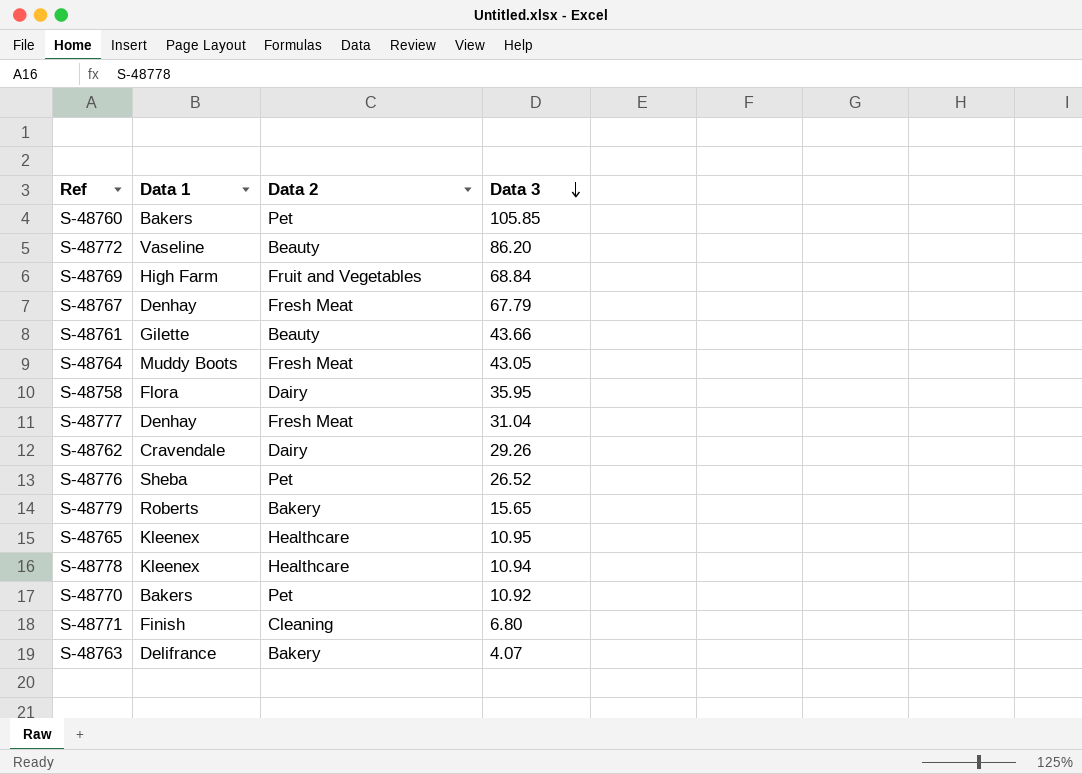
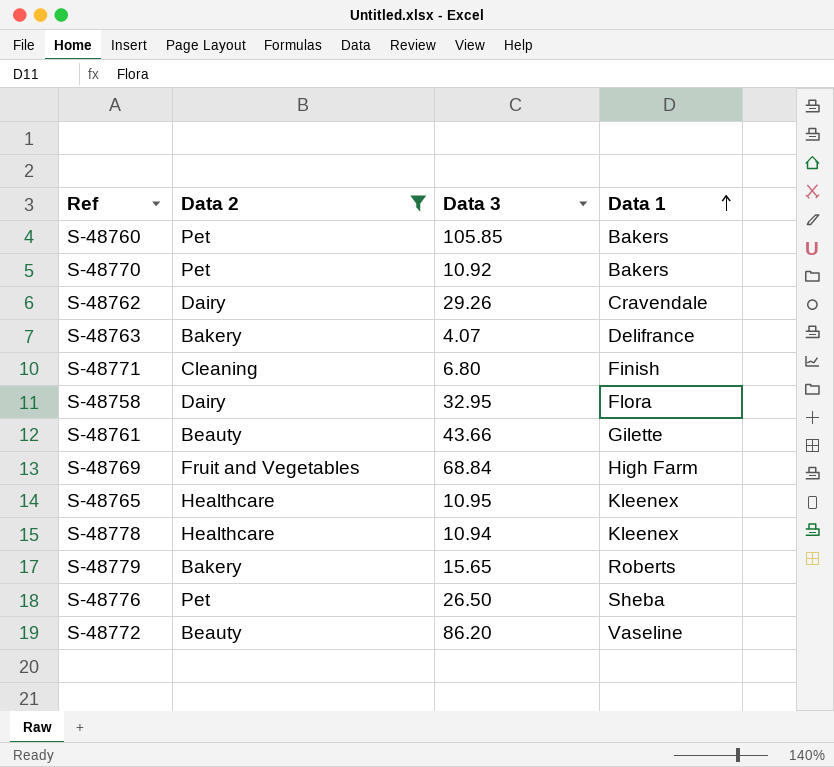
filter: none -> Data 2 != Fresh Meat
row order: Data 3 descending -> Data 1 ascending
column Data 1 | position: 2 -> 4
S-48758 | Data 3: 35.95 -> 32.95
S-48776 | Data 3: 26.52 -> 26.50

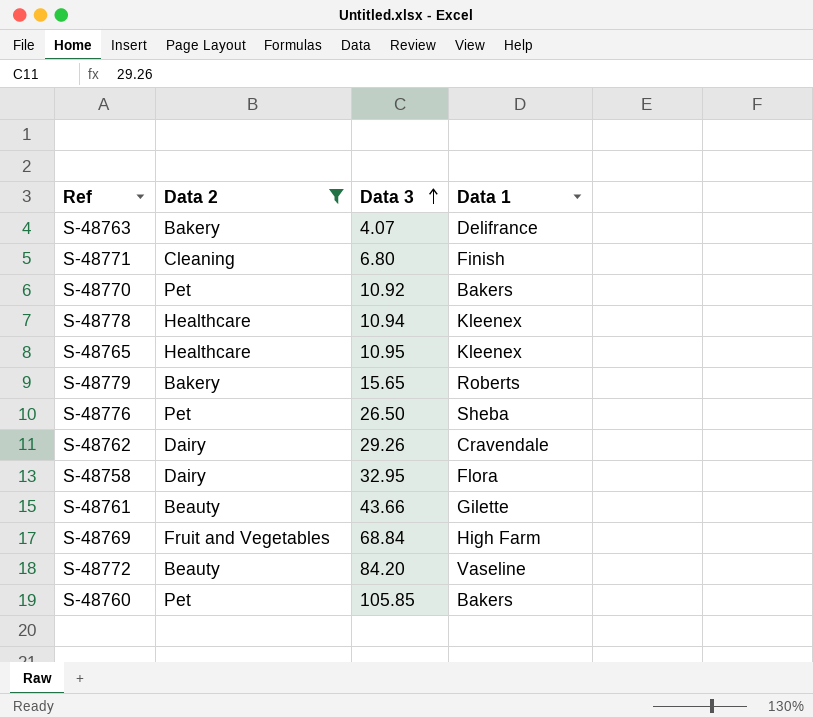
row order: Data 1 ascending -> Data 3 ascending
S-48772 | Data 3: 86.20 -> 84.20

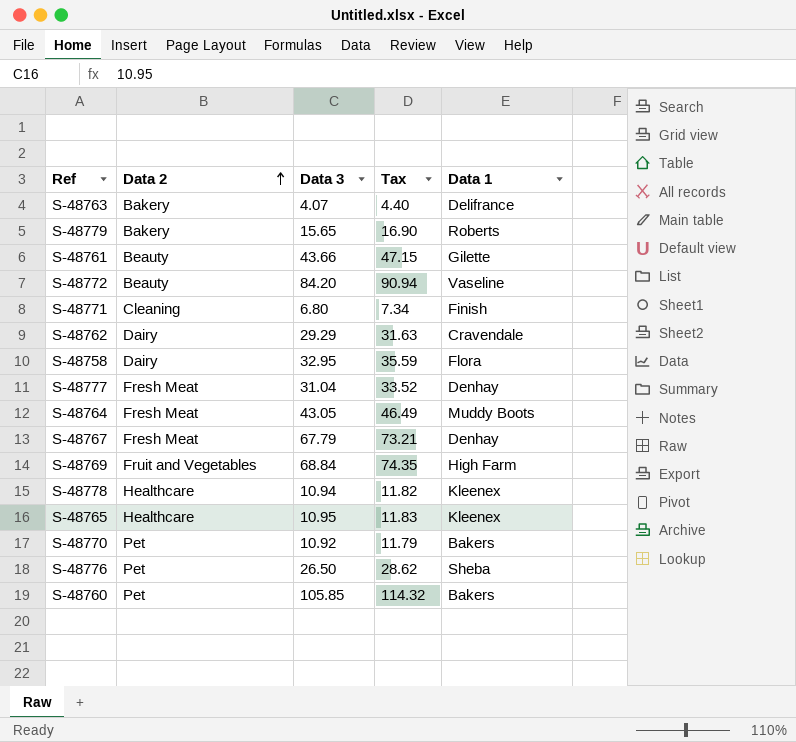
filter: Data 2 != Fresh Meat -> none
row order: Data 3 ascending -> Data 2 ascending
column Tax | formula: none -> [Data 3] * 1.08
S-48762 | Data 3: 29.26 -> 29.29

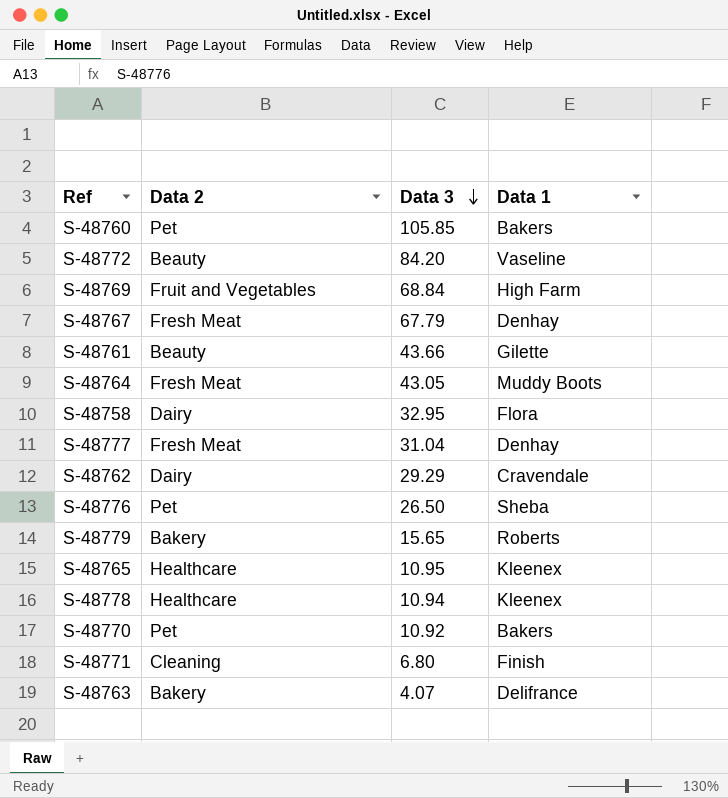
row order: Data 2 ascending -> Data 3 descending
column Tax | formula: [Data 3] * 1.08 -> none

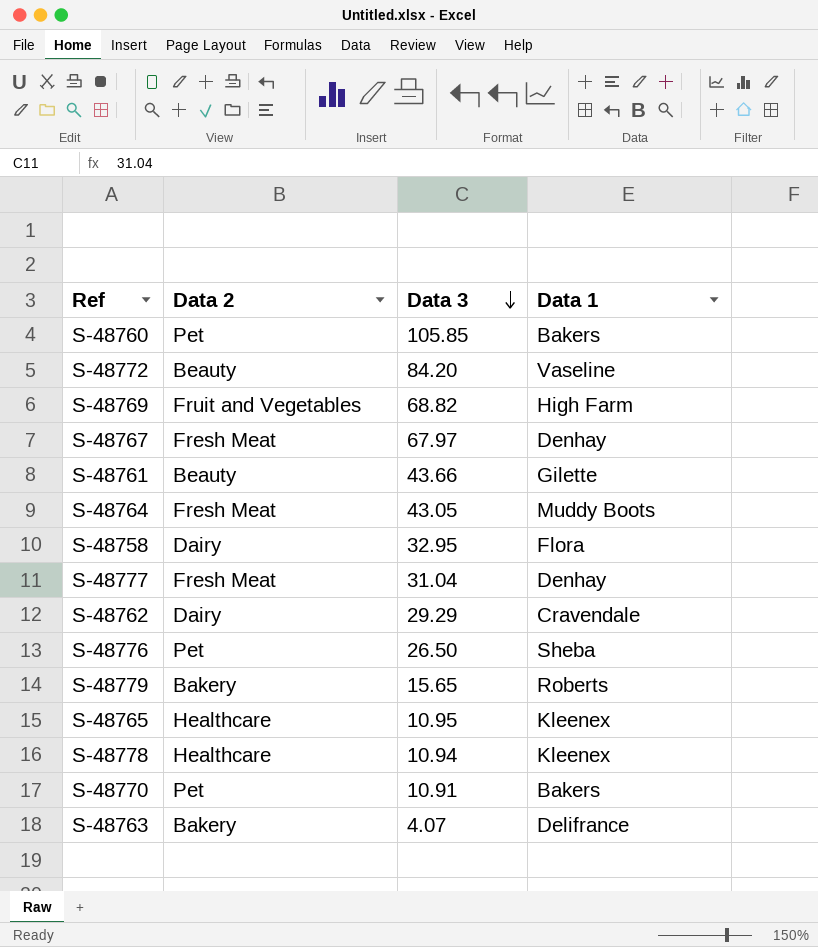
row S-48771: Cleaning | 6.80 | Finish -> none
S-48769 | Data 3: 68.84 -> 68.82
S-48767 | Data 3: 67.79 -> 67.97
S-48770 | Data 3: 10.92 -> 10.91

